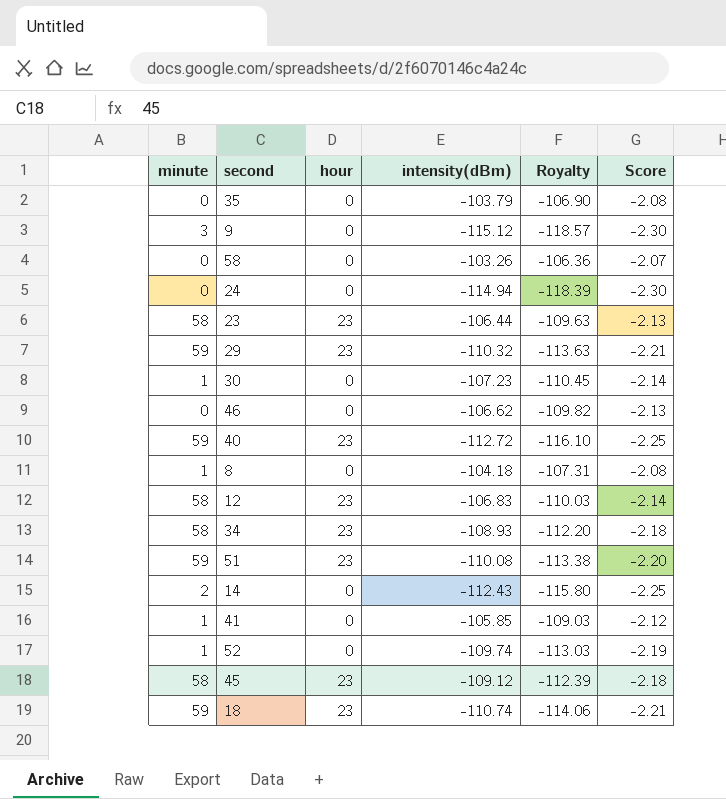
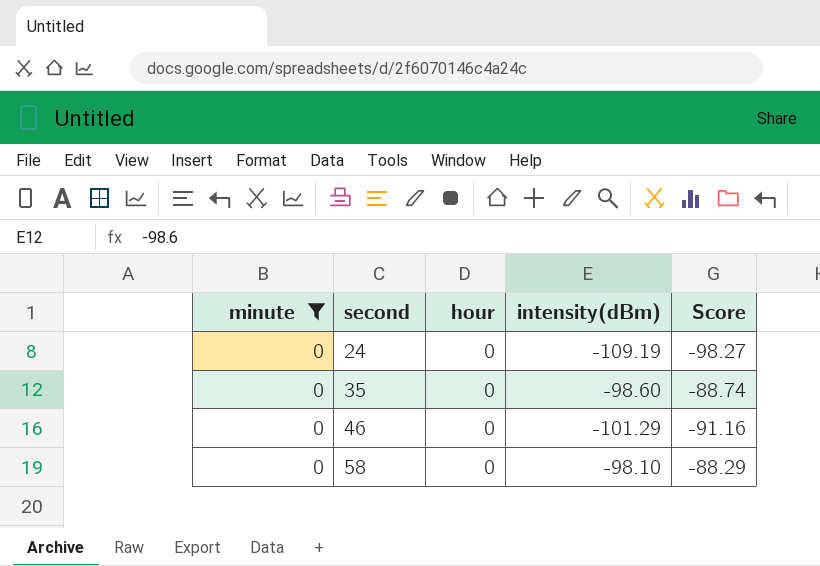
filter: none -> minute = 0
row order: none -> second ascending
column Royalty | formula: [intensity(dBm)] * 1.03 -> none
column Score | formula: [intensity(dBm)] * 0.02 -> [intensity(dBm)] * 0.9
24 | intensity(dBm): -114.94 -> -109.19
35 | intensity(dBm): -103.79 -> -98.60
46 | intensity(dBm): -106.62 -> -101.29
58 | intensity(dBm): -103.26 -> -98.10

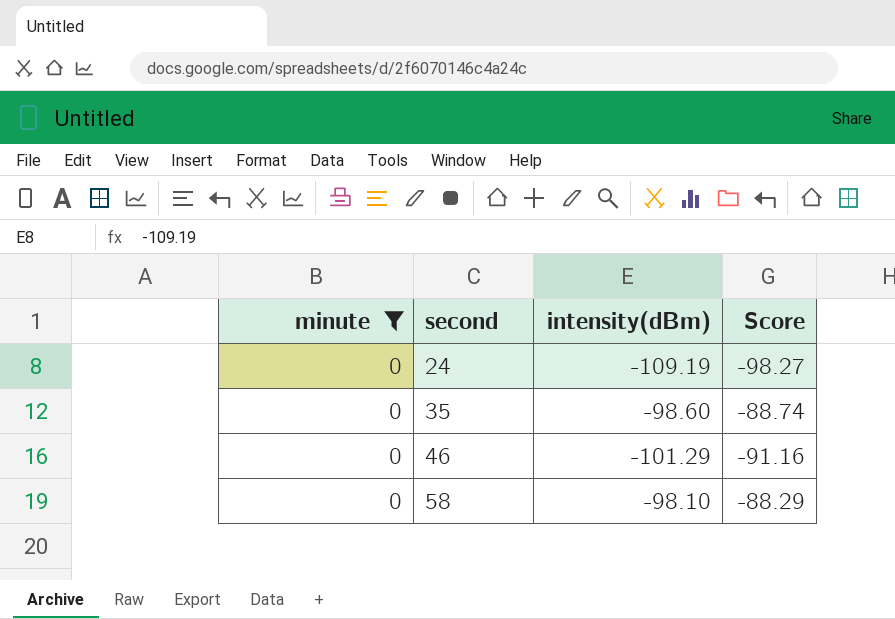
column hour | position: 3 -> none

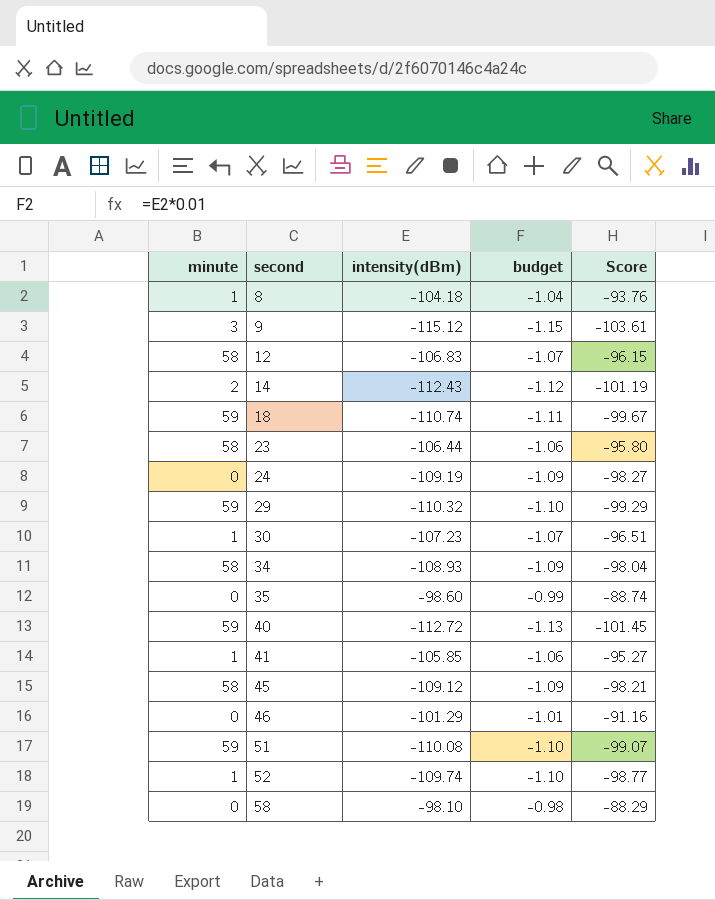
filter: minute = 0 -> none
column budget | formula: none -> [intensity(dBm)] * 0.01

